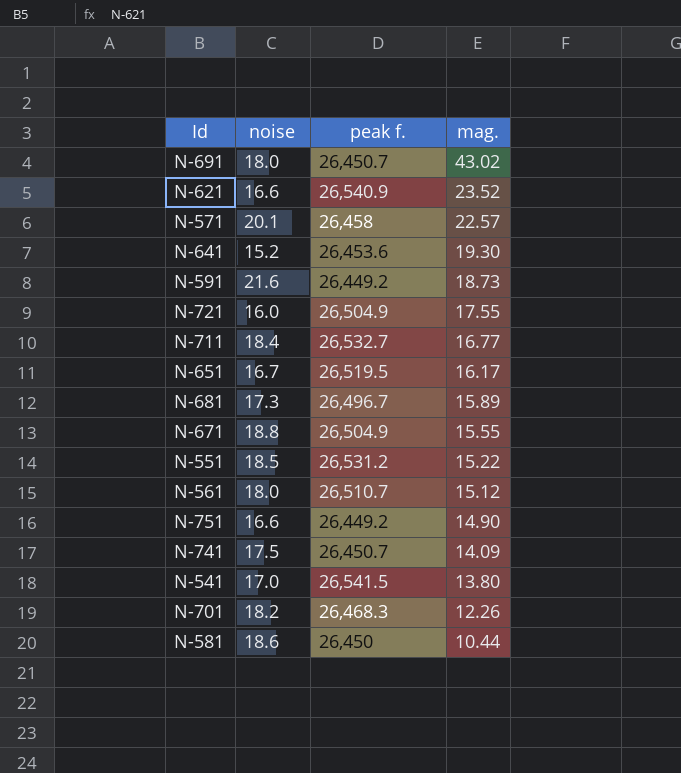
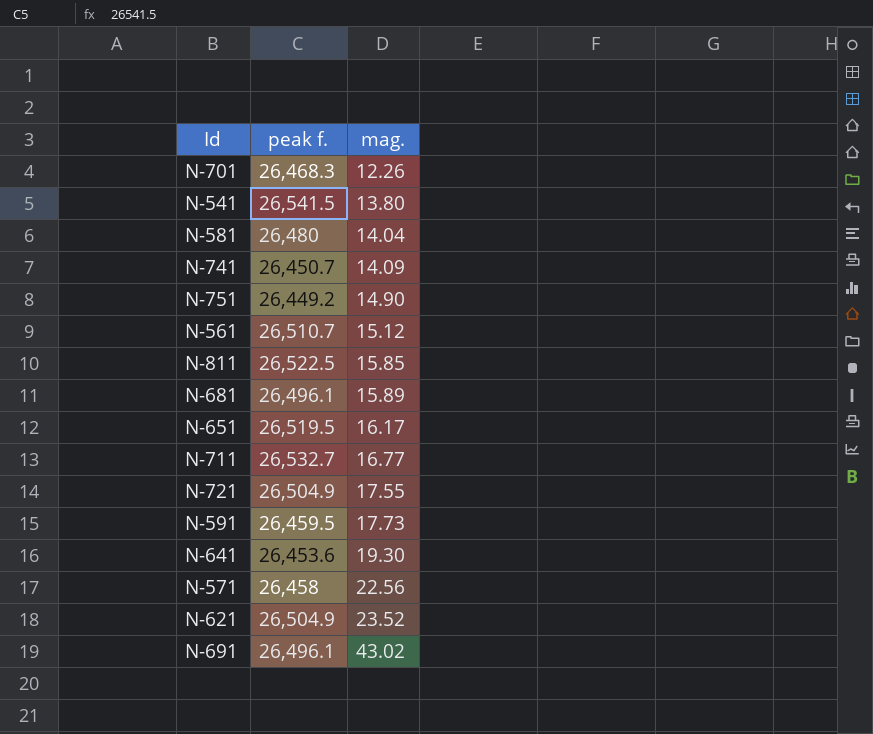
row order: mag. descending -> mag. ascending
column noise | position: 2 -> none
row N-671: 18.8 | 26,504.9 | 15.55 -> none
row N-551: 18.5 | 26,531.2 | 15.22 -> none
N-581 | peak f.: 26,450 -> 26,480
N-581 | mag.: 10.44 -> 14.04
row N-811: none -> 26,522.5 | 15.85
N-681 | peak f.: 26,496.7 -> 26,496.1
N-591 | peak f.: 26,449.2 -> 26,459.5
N-591 | mag.: 18.73 -> 17.73
N-571 | mag.: 22.57 -> 22.56
N-621 | peak f.: 26,540.9 -> 26,504.9
N-691 | peak f.: 26,450.7 -> 26,496.1

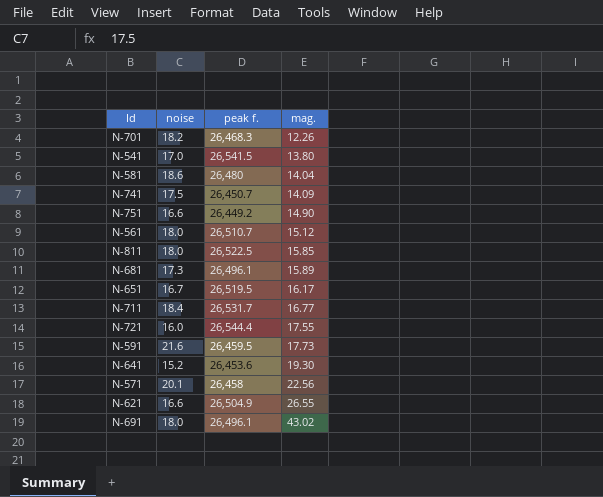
column noise | position: none -> 2
N-711 | peak f.: 26,532.7 -> 26,531.7
N-721 | peak f.: 26,504.9 -> 26,544.4
N-621 | mag.: 23.52 -> 26.55

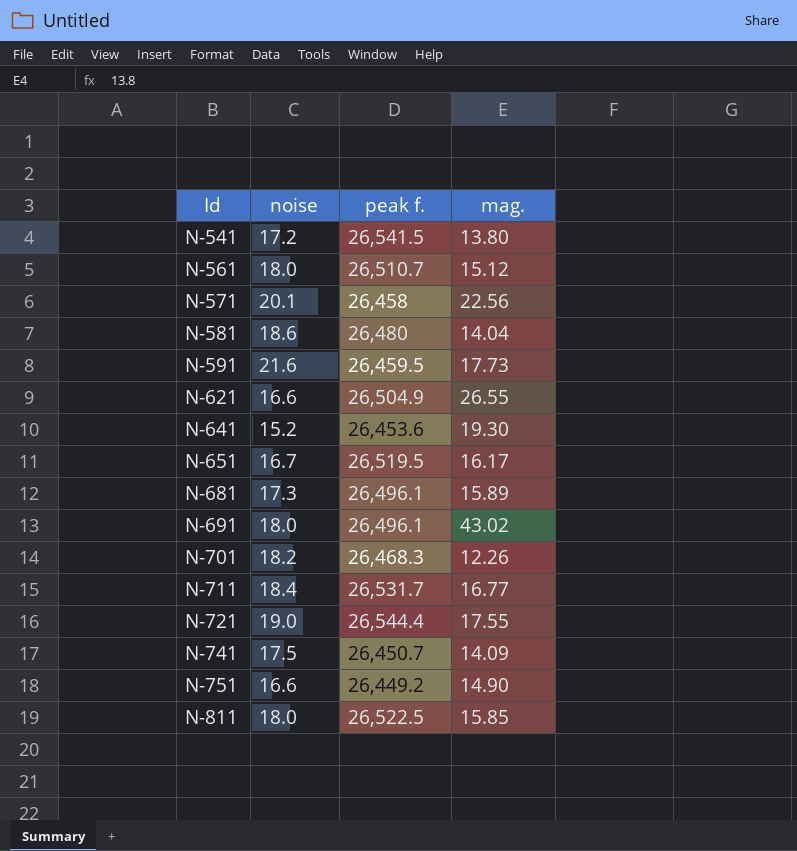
row order: mag. ascending -> Id ascending
N-541 | noise: 17.0 -> 17.2
N-721 | noise: 16.0 -> 19.0

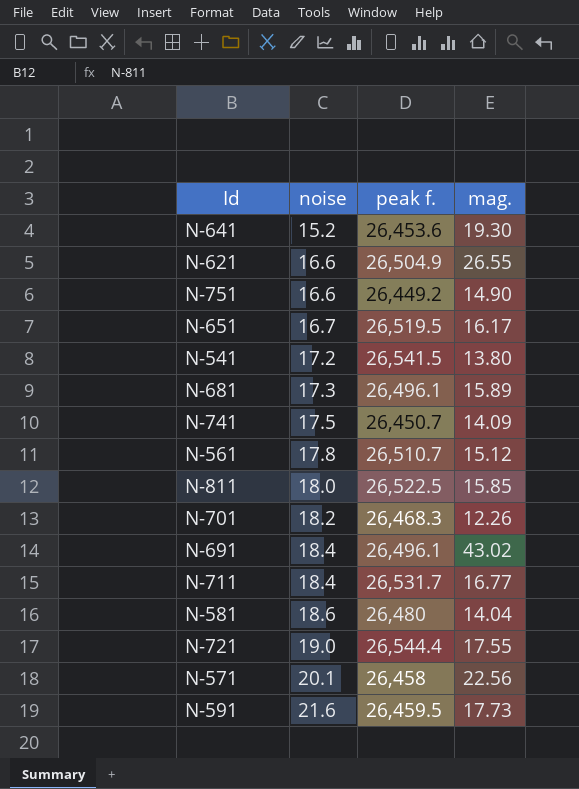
row order: Id ascending -> noise ascending
N-561 | noise: 18.0 -> 17.8
N-691 | noise: 18.0 -> 18.4

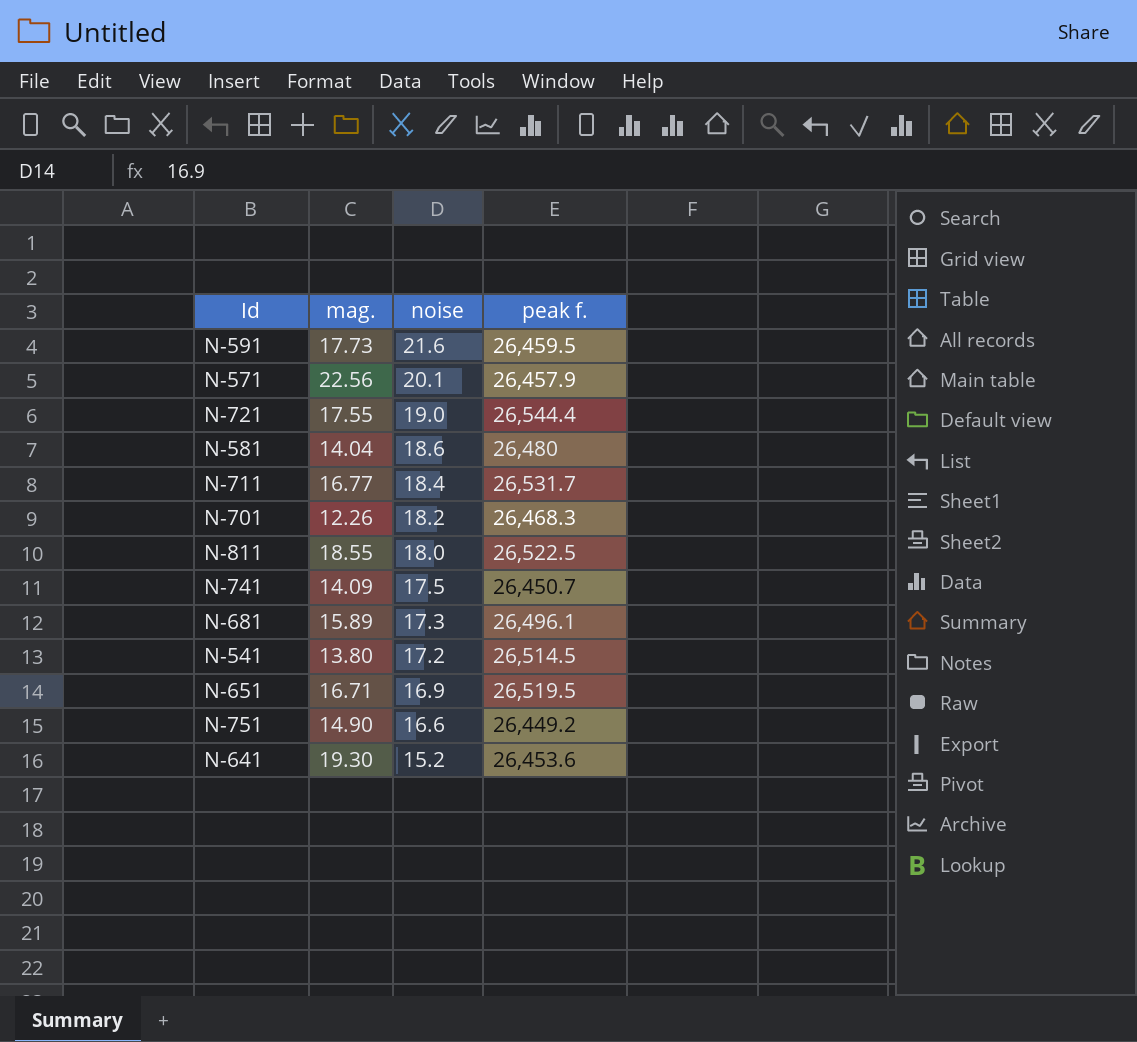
row order: noise ascending -> noise descending
column mag. | position: 4 -> 2
row N-621: 16.6 | 26,504.9 | 26.55 -> none
row N-561: 17.8 | 26,510.7 | 15.12 -> none
row N-691: 18.4 | 26,496.1 | 43.02 -> none
N-571 | peak f.: 26,458 -> 26,457.9
N-811 | mag.: 15.85 -> 18.55
N-541 | peak f.: 26,541.5 -> 26,514.5
N-651 | mag.: 16.17 -> 16.71
N-651 | noise: 16.7 -> 16.9

